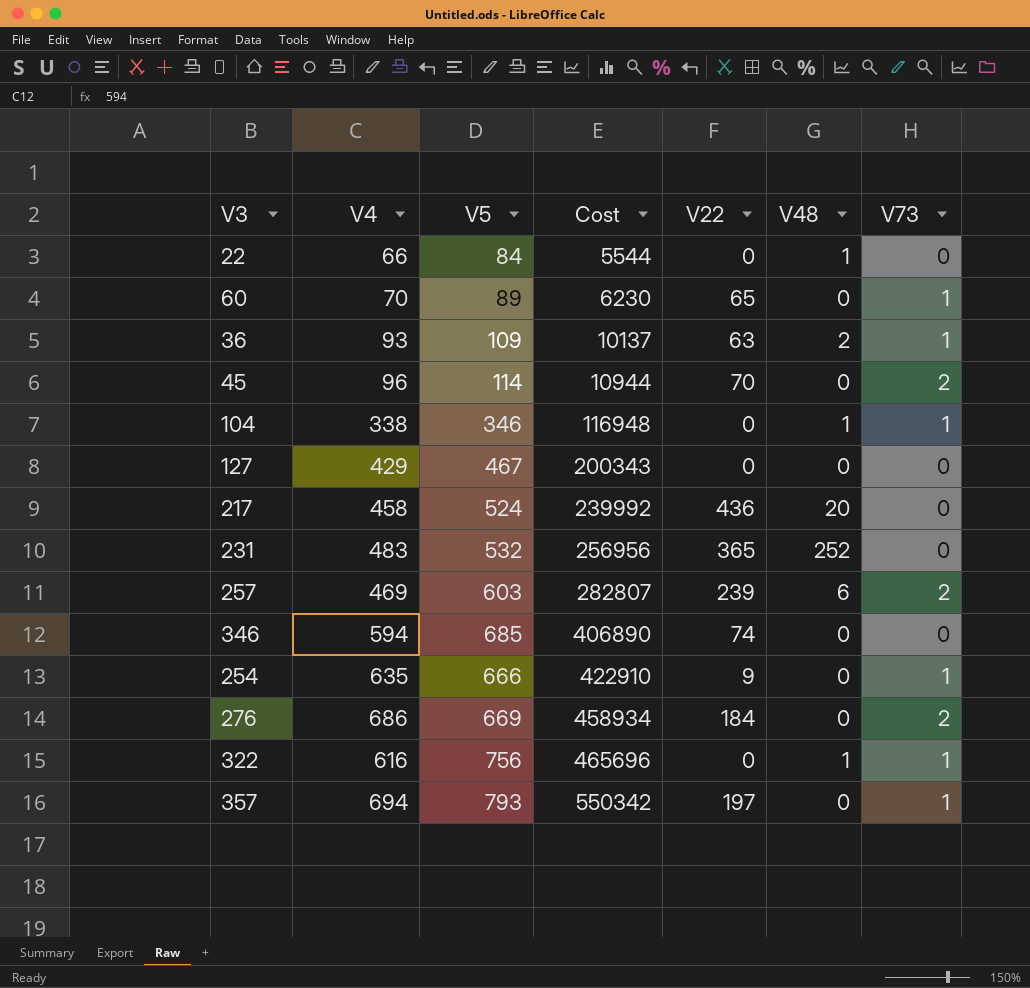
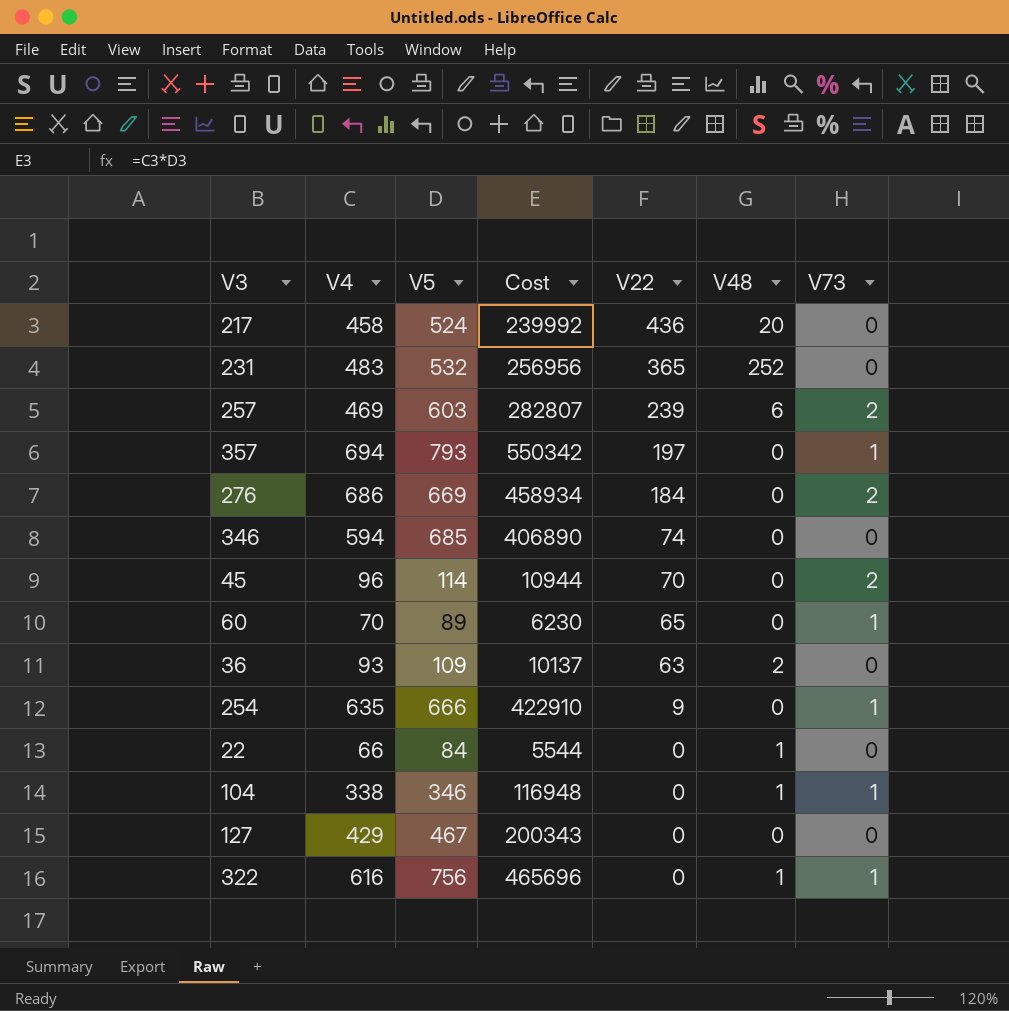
row order: Cost ascending -> V22 descending
36 | V73: 1 -> 0

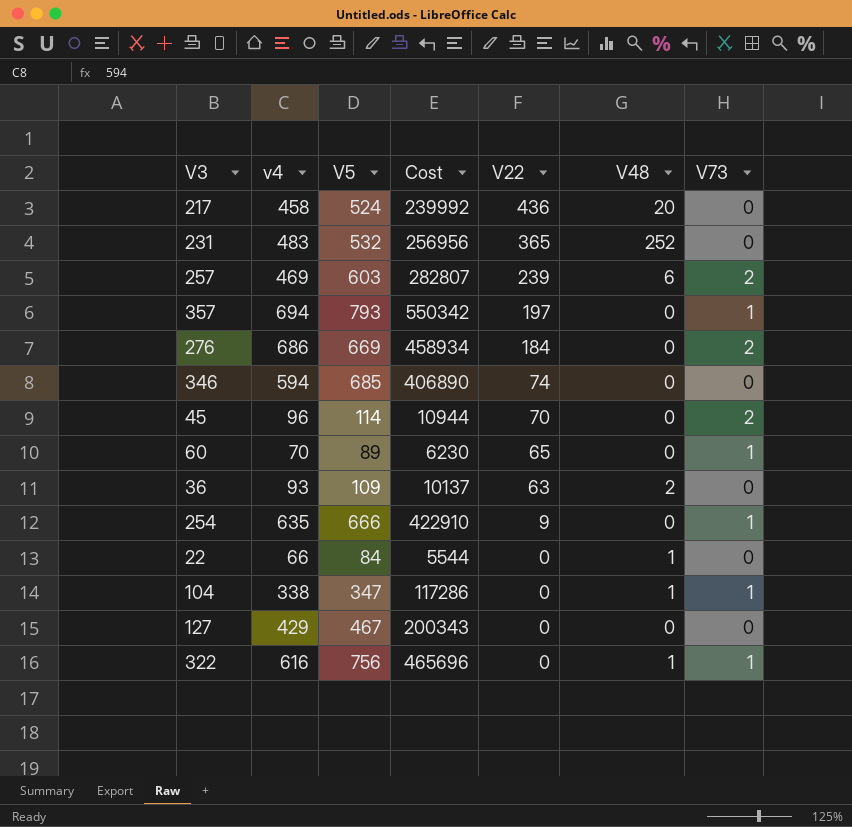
column name: V4 -> v4
104 | V5: 346 -> 347
104 | Cost: 116948 -> 117286

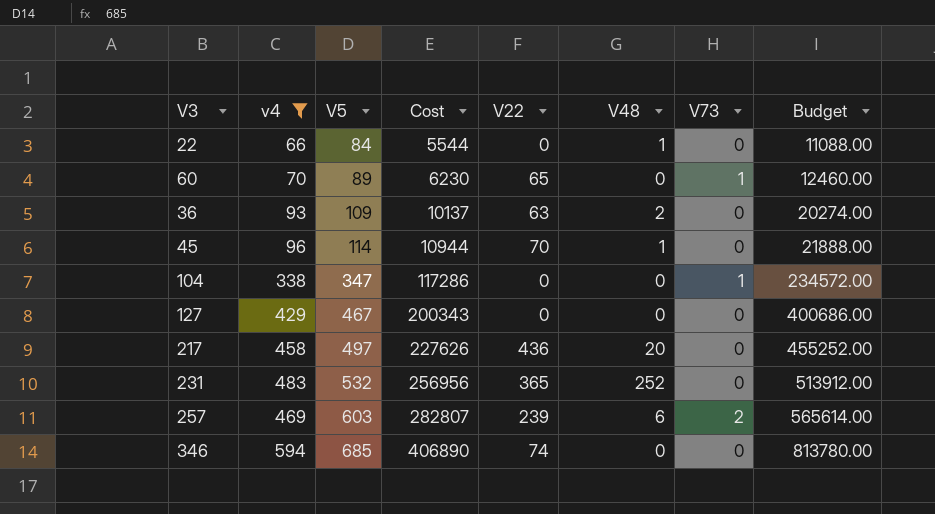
filter: none -> v4 <= 594
row order: V22 descending -> V5 ascending
column Budget | formula: none -> [Cost] * 2
45 | V48: 0 -> 1
45 | V73: 2 -> 0
104 | V48: 1 -> 0
217 | V5: 524 -> 497
217 | Cost: 239992 -> 227626

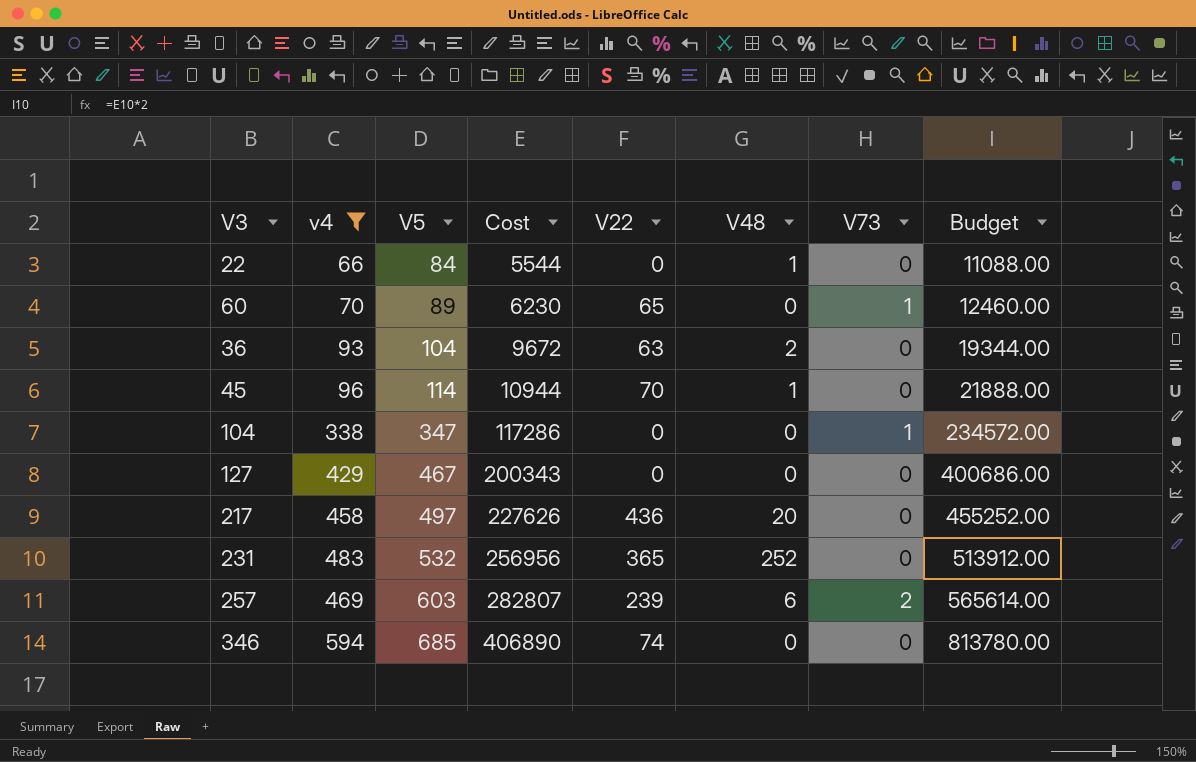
36 | V5: 109 -> 104
36 | Cost: 10137 -> 9672
36 | Budget: 20274.00 -> 19344.00

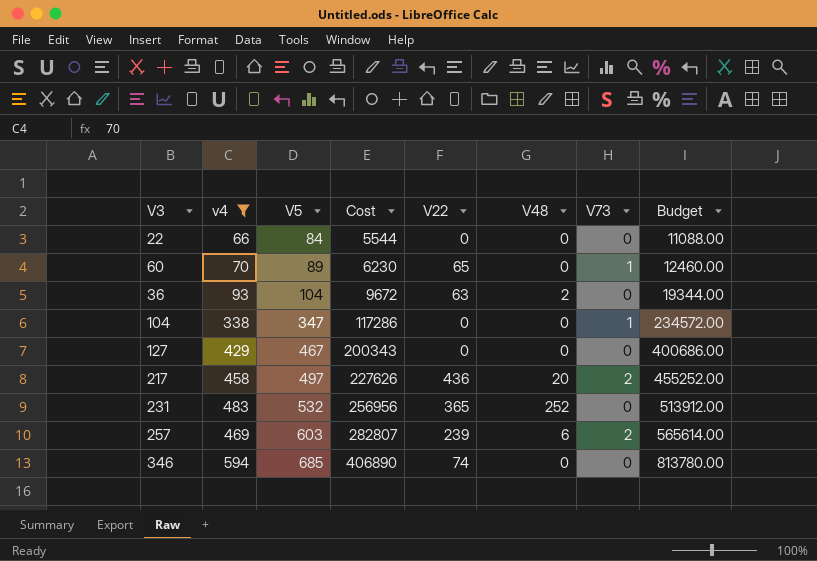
row 45: 96 | 114 | 10944 | 70 | 1 | 0 | 21888.00 -> none
22 | V48: 1 -> 0
217 | V73: 0 -> 2

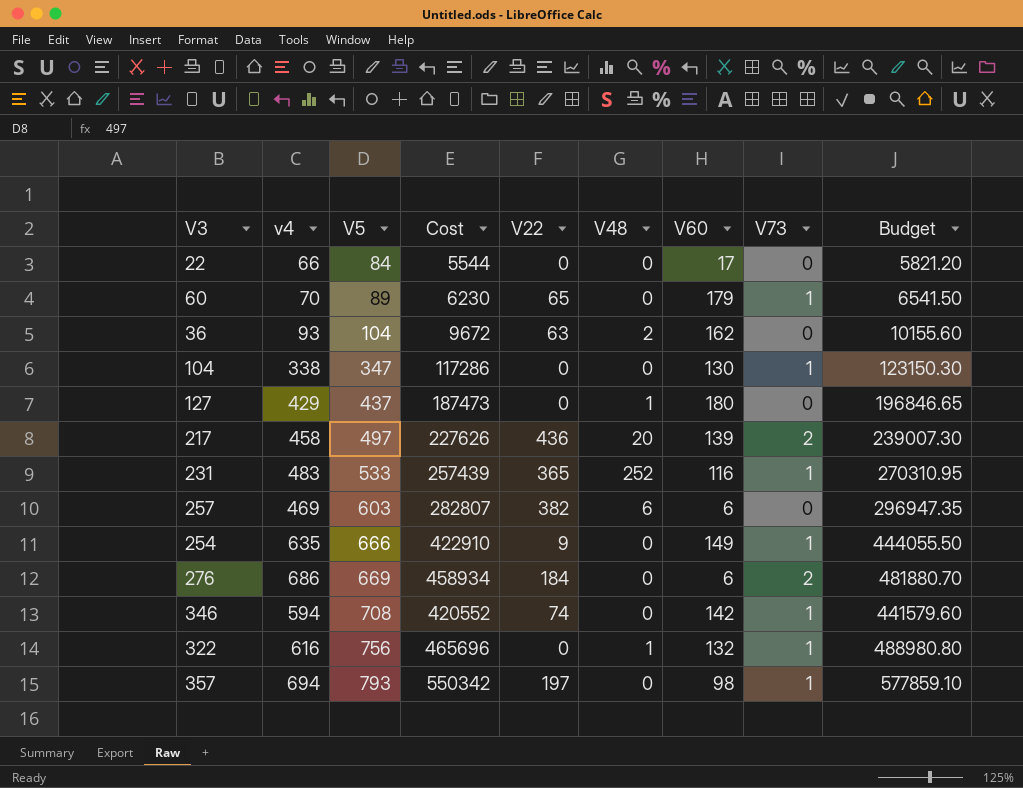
filter: v4 <= 594 -> none
column V60 | position: none -> 7
column Budget | formula: [Cost] * 2 -> [Cost] * 1.05
127 | V5: 467 -> 437
127 | Cost: 200343 -> 187473
127 | V48: 0 -> 1
231 | V5: 532 -> 533
231 | Cost: 256956 -> 257439
231 | V73: 0 -> 1
257 | V22: 239 -> 382
257 | V73: 2 -> 0
346 | V5: 685 -> 708
346 | Cost: 406890 -> 420552
346 | V73: 0 -> 1

